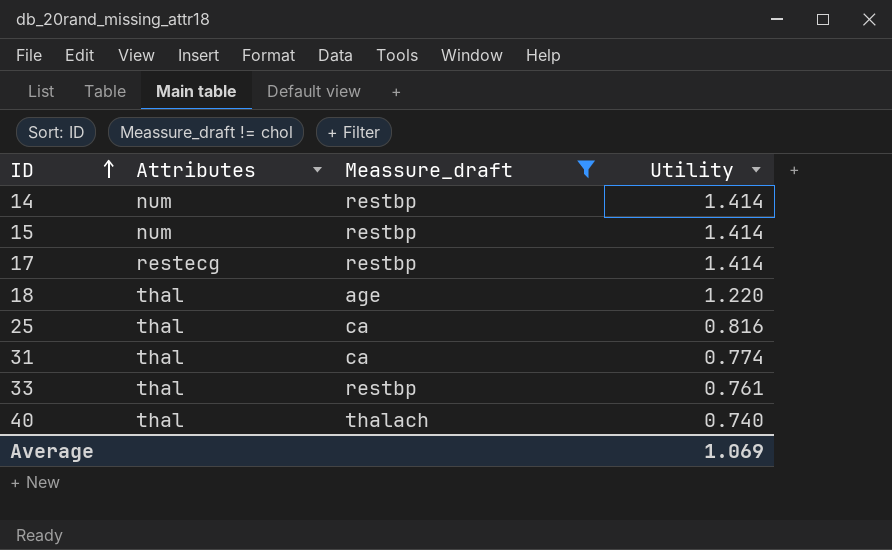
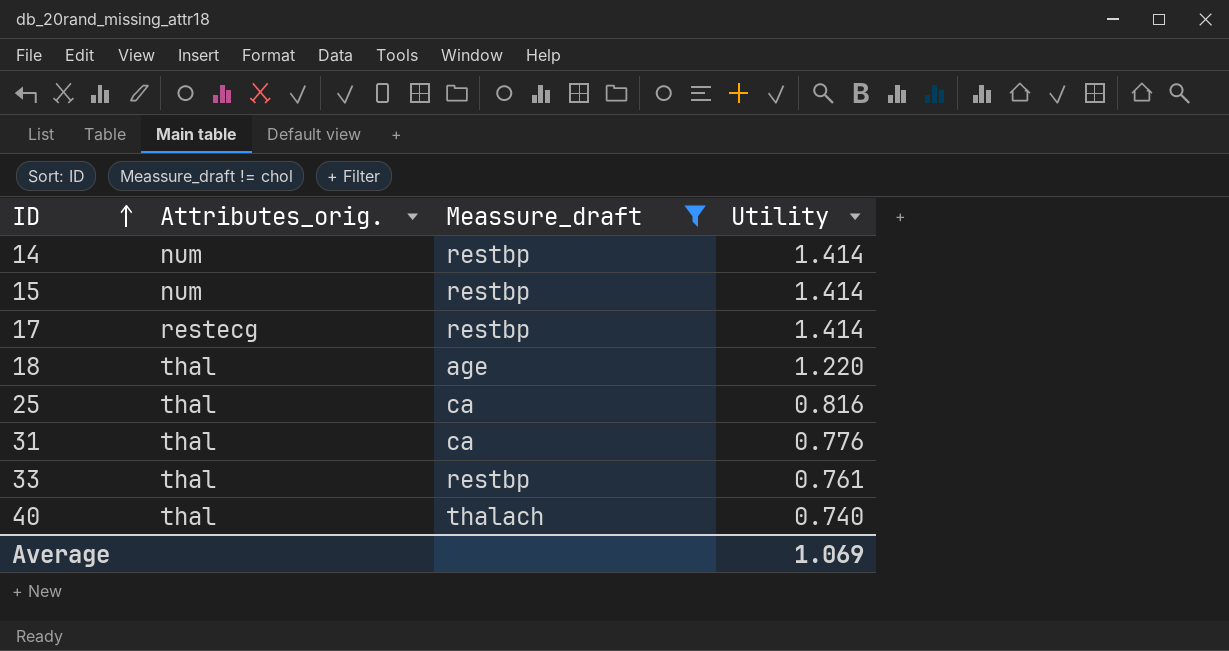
column name: Attributes -> Attributes_orig.
31 | Utility: 0.774 -> 0.776

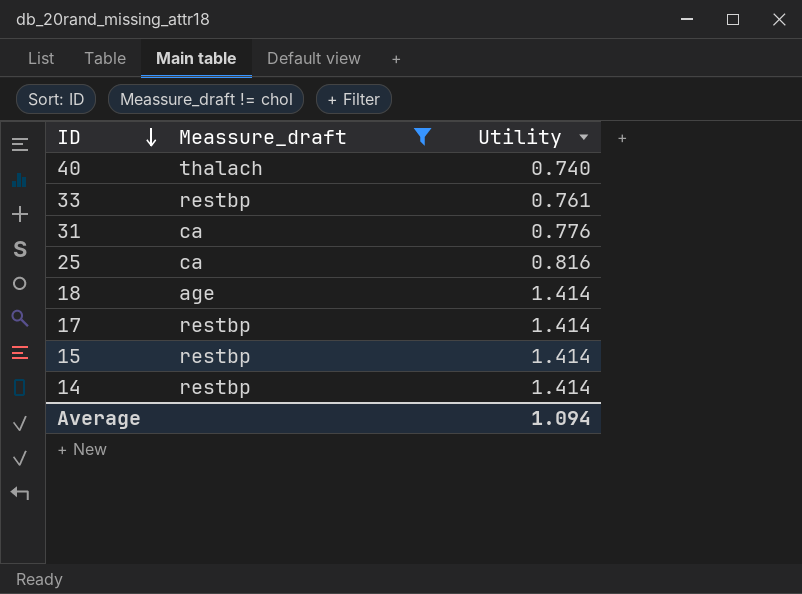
row order: ID ascending -> ID descending
column Attributes_orig. | position: 2 -> none
18 | Utility: 1.220 -> 1.414
Average | Utility: 1.069 -> 1.094

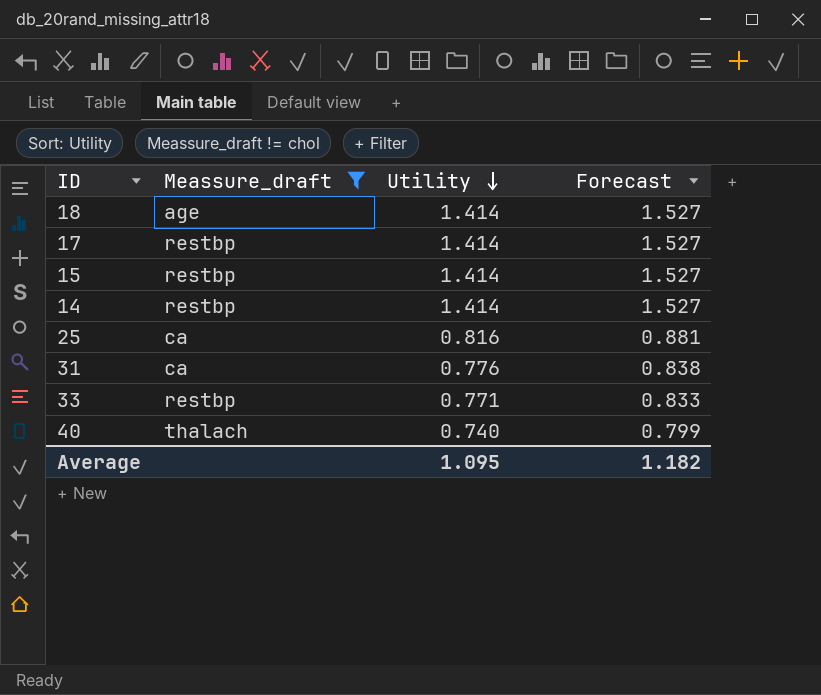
row order: ID descending -> Utility descending
column Forecast | formula: none -> [Utility] * 1.08
33 | Utility: 0.761 -> 0.771
Average | Utility: 1.094 -> 1.095

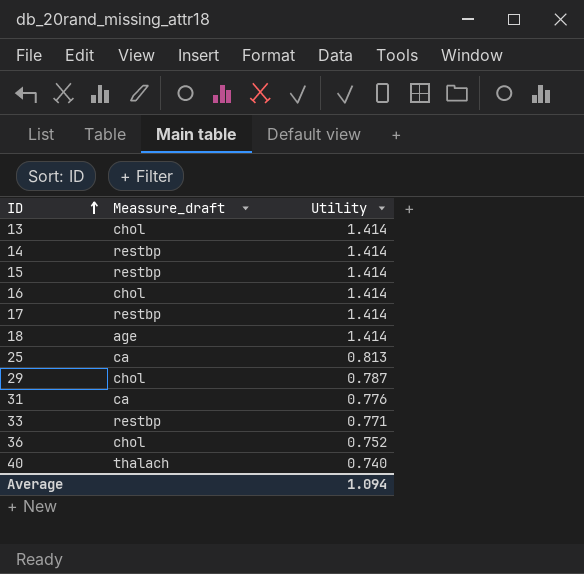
filter: Meassure_draft != chol -> none
row order: Utility descending -> ID ascending
column Forecast | formula: [Utility] * 1.08 -> none
25 | Utility: 0.816 -> 0.813
Average | Utility: 1.095 -> 1.094

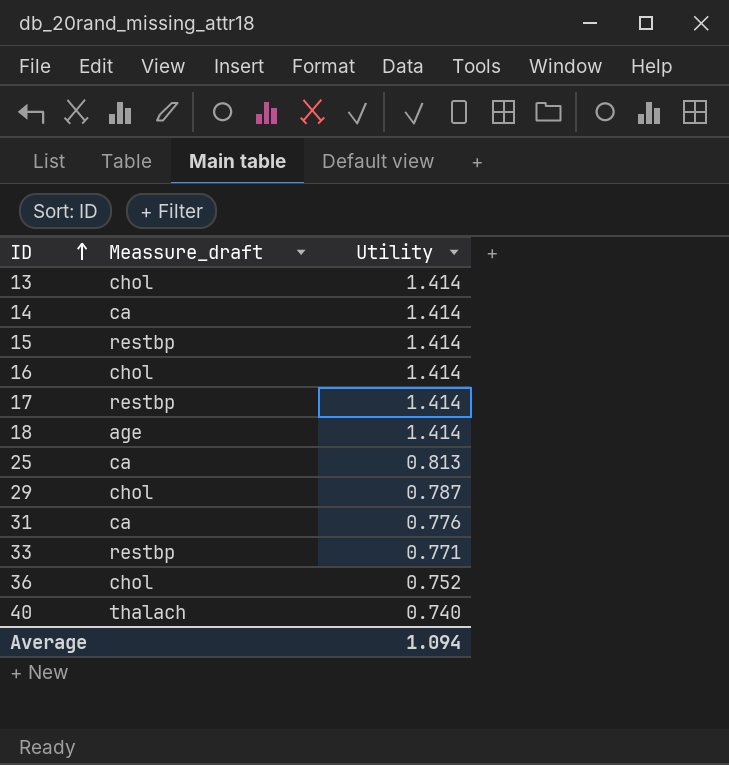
14 | Meassure_draft: restbp -> ca

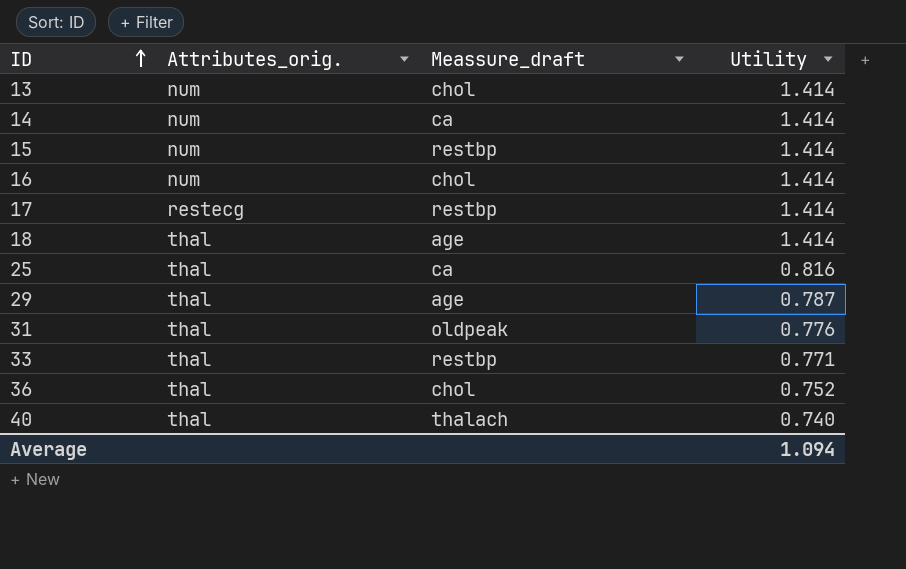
column Attributes_orig. | position: none -> 2
25 | Utility: 0.813 -> 0.816
29 | Meassure_draft: chol -> age
31 | Meassure_draft: ca -> oldpeak

